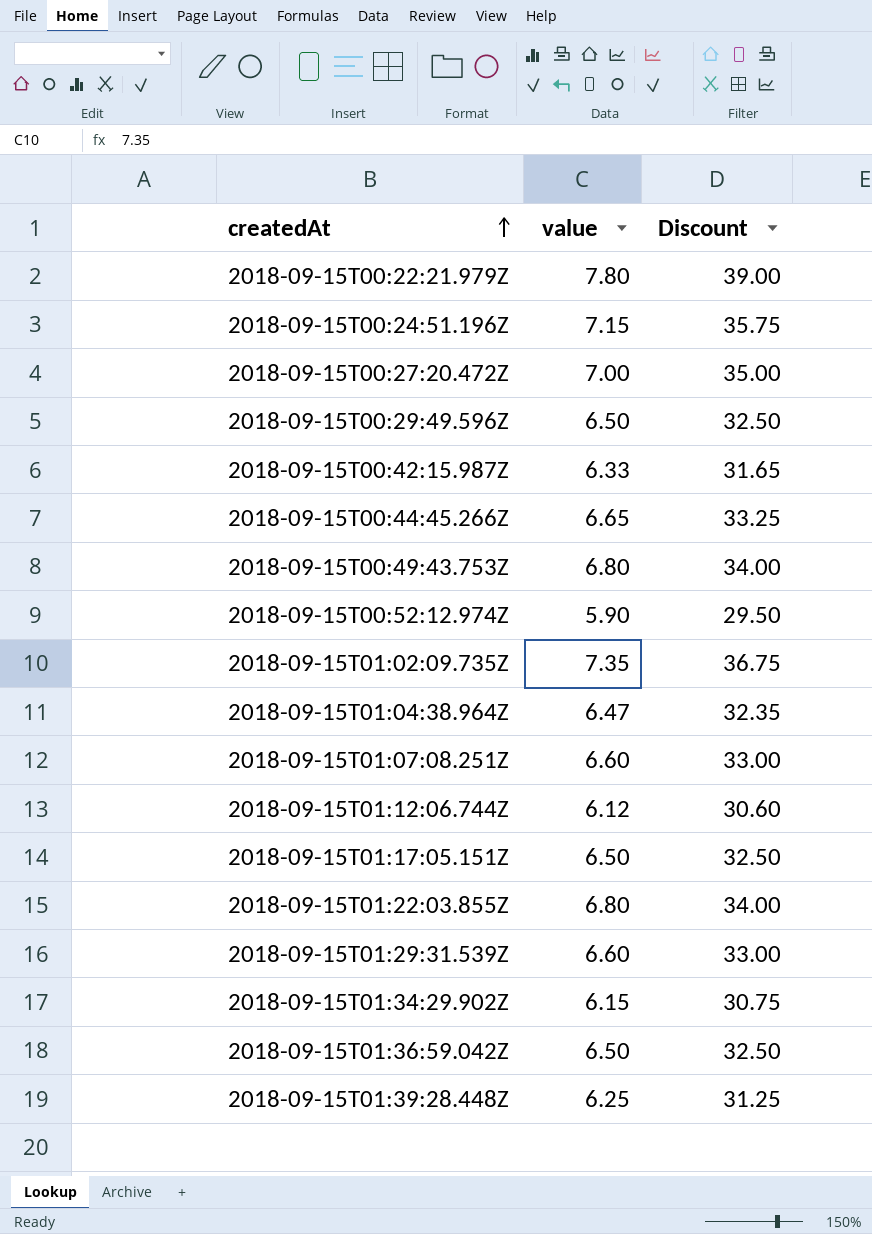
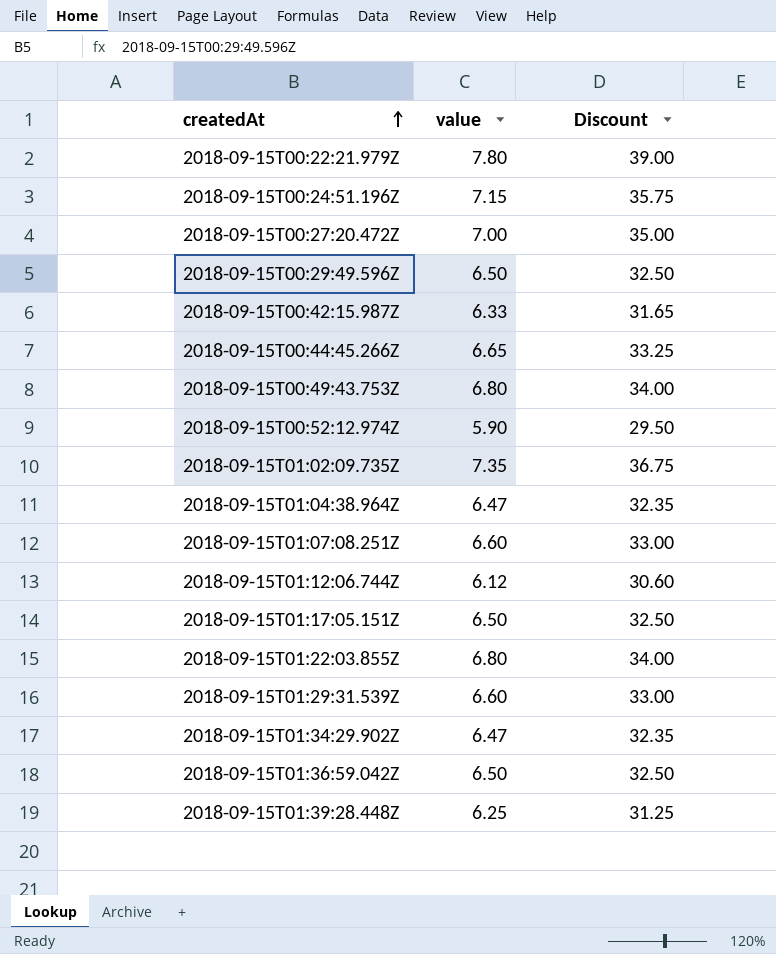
2018-09-15T01:34:29.902Z | value: 6.15 -> 6.47
2018-09-15T01:34:29.902Z | Discount: 30.75 -> 32.35

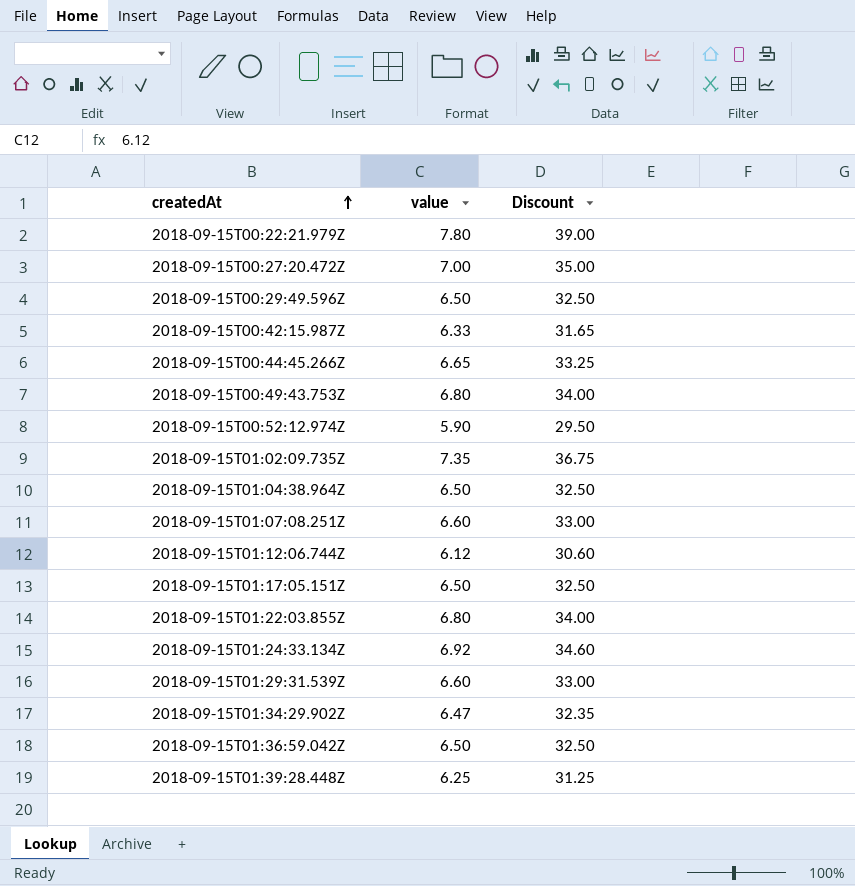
row 2018-09-15T00:24:51.196Z: 7.15 | 35.75 -> none
2018-09-15T01:04:38.964Z | value: 6.47 -> 6.50
2018-09-15T01:04:38.964Z | Discount: 32.35 -> 32.50
row 2018-09-15T01:24:33.134Z: none -> 6.92 | 34.60

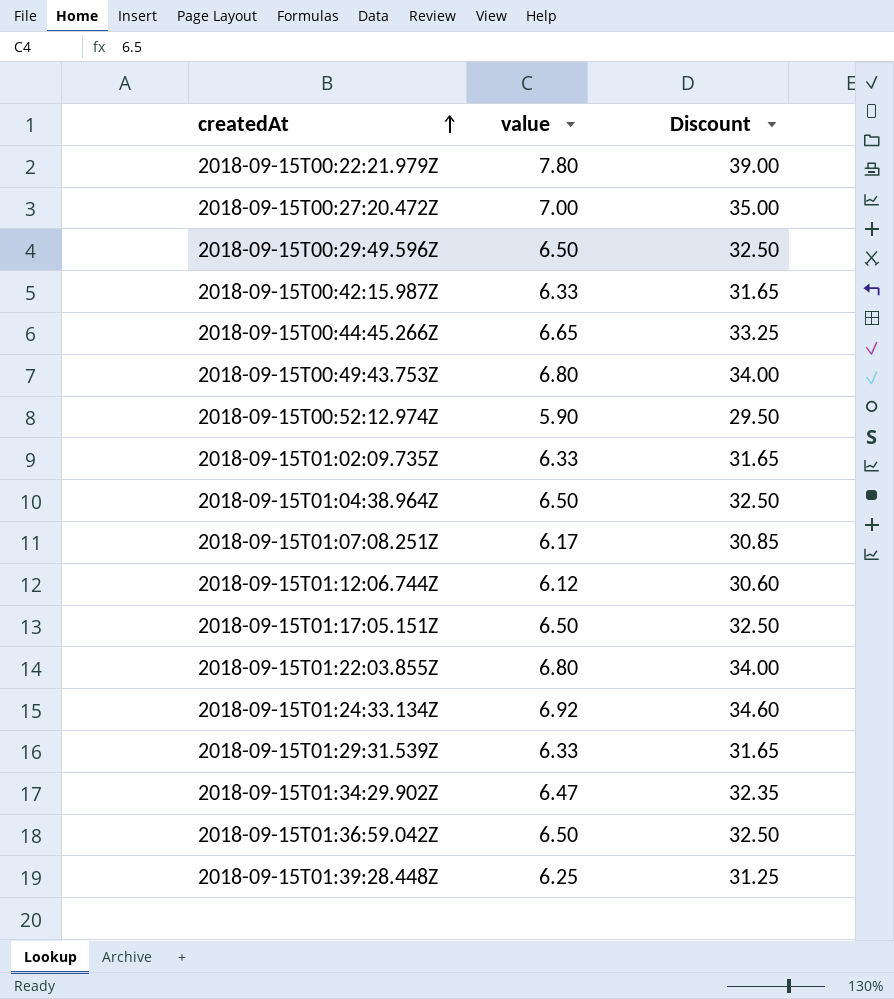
2018-09-15T01:02:09.735Z | value: 7.35 -> 6.33
2018-09-15T01:02:09.735Z | Discount: 36.75 -> 31.65
2018-09-15T01:07:08.251Z | value: 6.60 -> 6.17
2018-09-15T01:07:08.251Z | Discount: 33.00 -> 30.85
2018-09-15T01:29:31.539Z | value: 6.60 -> 6.33
2018-09-15T01:29:31.539Z | Discount: 33.00 -> 31.65

